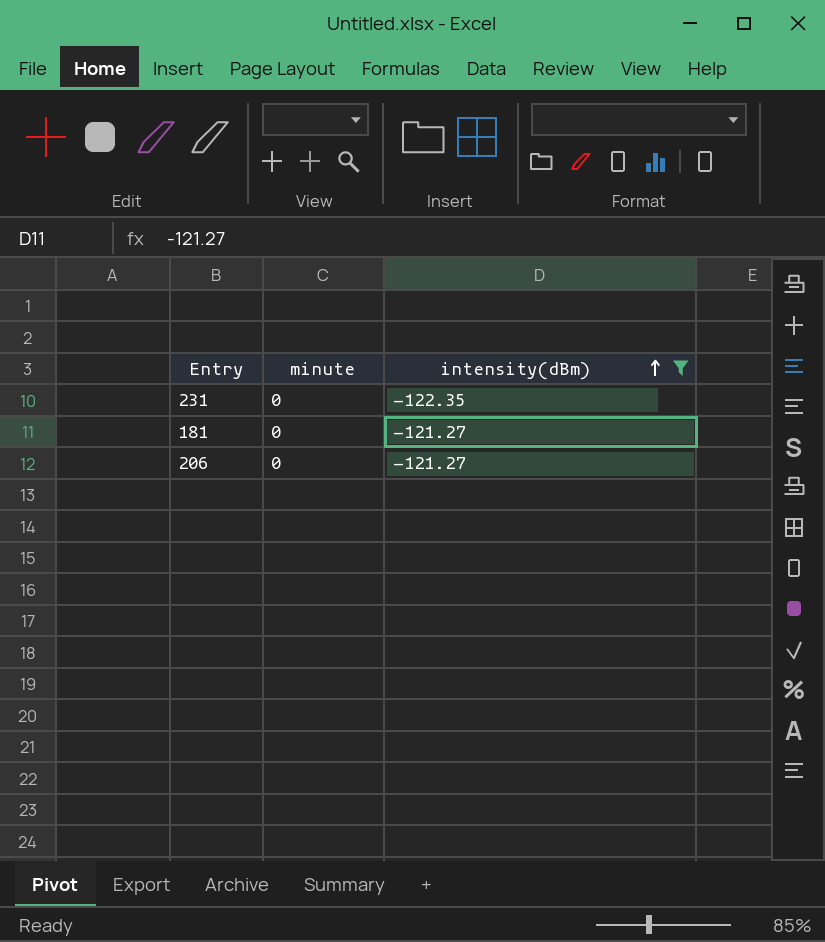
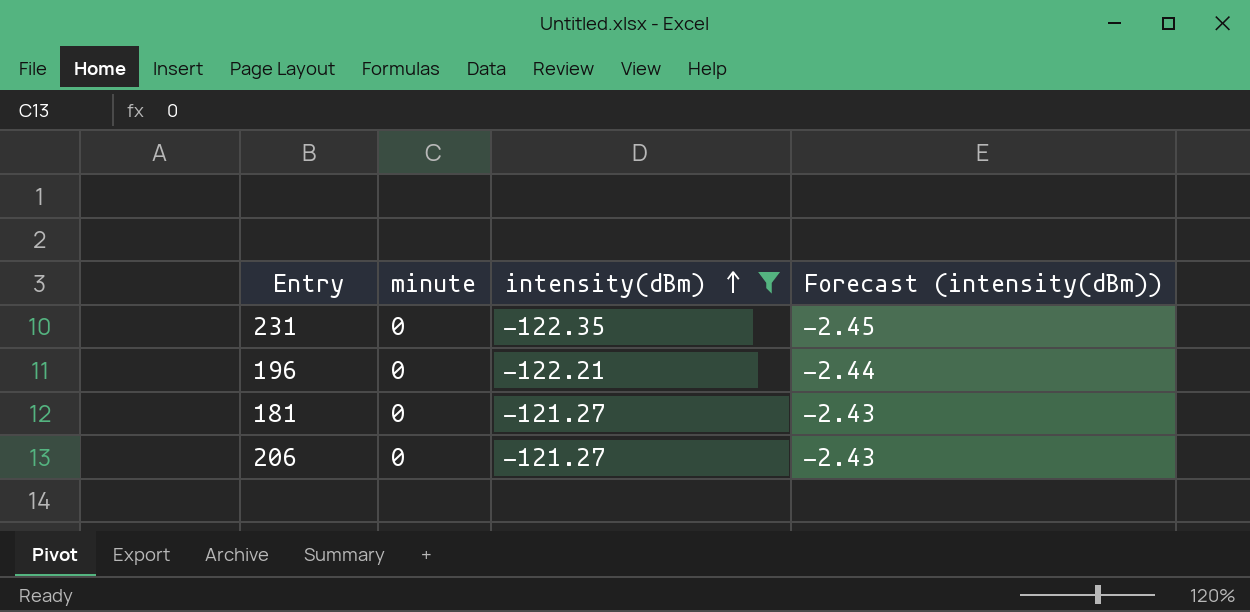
column Forecast (intensity(dBm)) | formula: none -> [intensity(dBm)] * 0.02
row 196: none -> 0 | -122.21 | -2.44

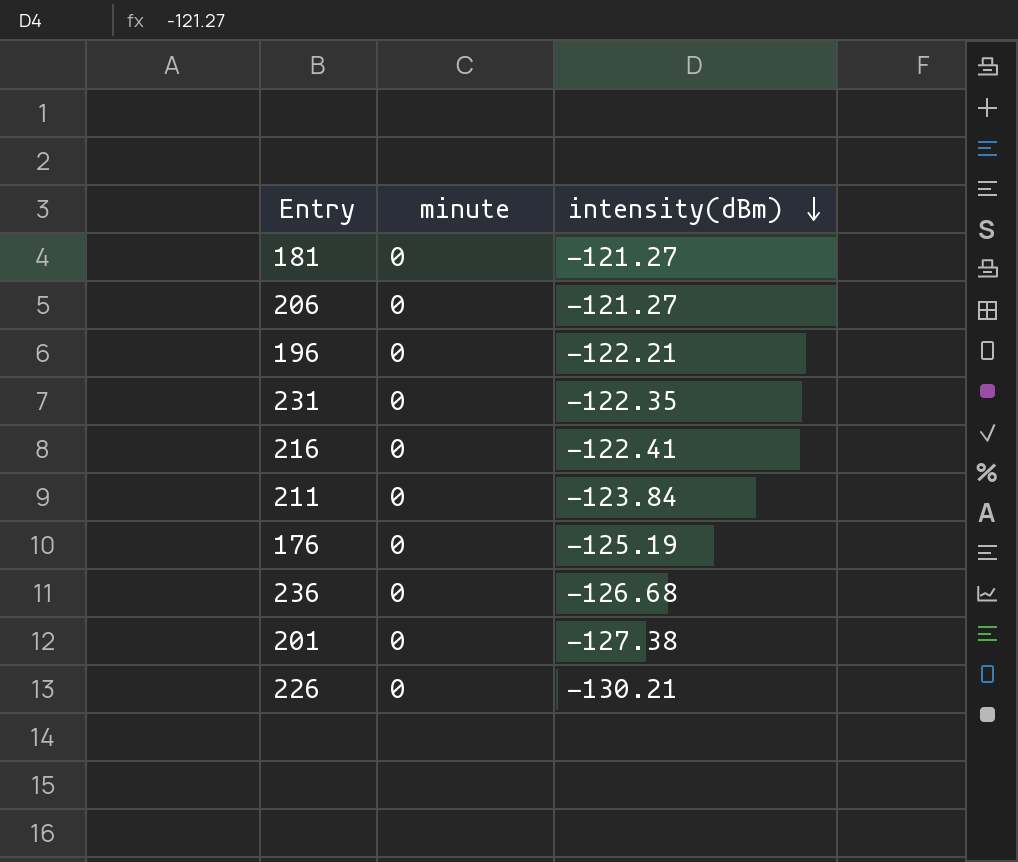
filter: intensity(dBm) >= -122.35 -> none
row order: intensity(dBm) ascending -> intensity(dBm) descending
column Forecast (intensity(dBm)) | formula: [intensity(dBm)] * 0.02 -> none

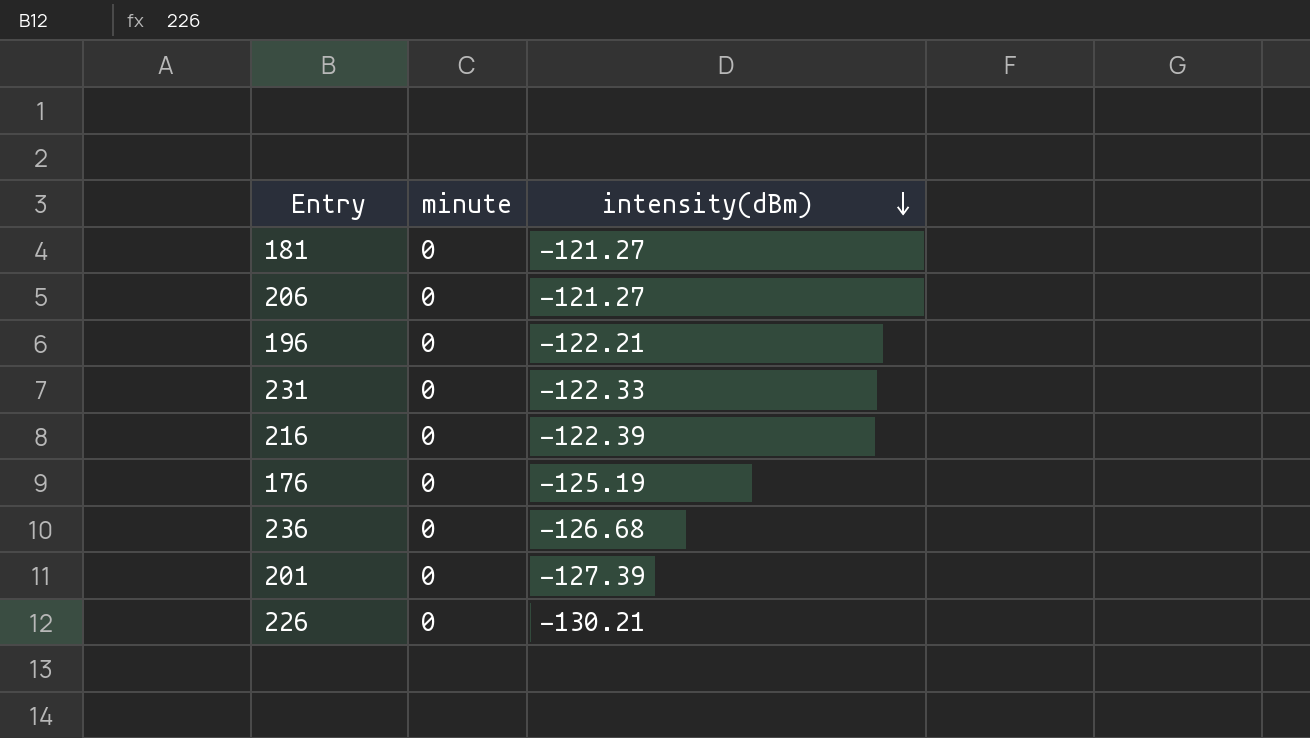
row 211: 0 | -123.84 -> none
231 | intensity(dBm): -122.35 -> -122.33
216 | intensity(dBm): -122.41 -> -122.39
201 | intensity(dBm): -127.38 -> -127.39

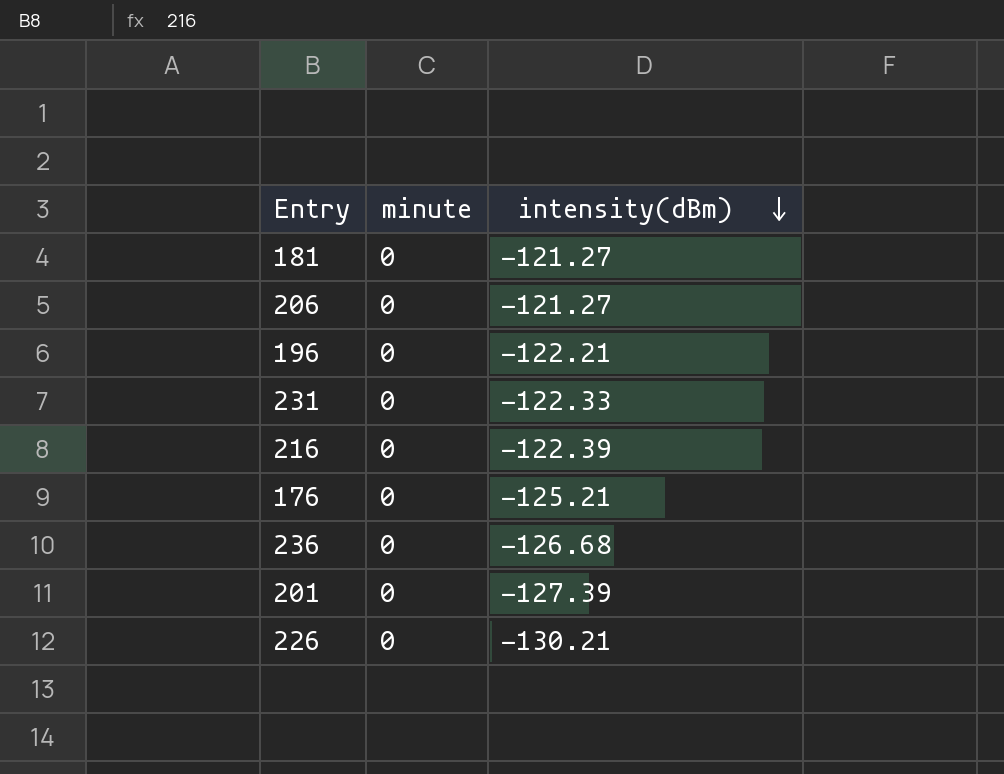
176 | intensity(dBm): -125.19 -> -125.21

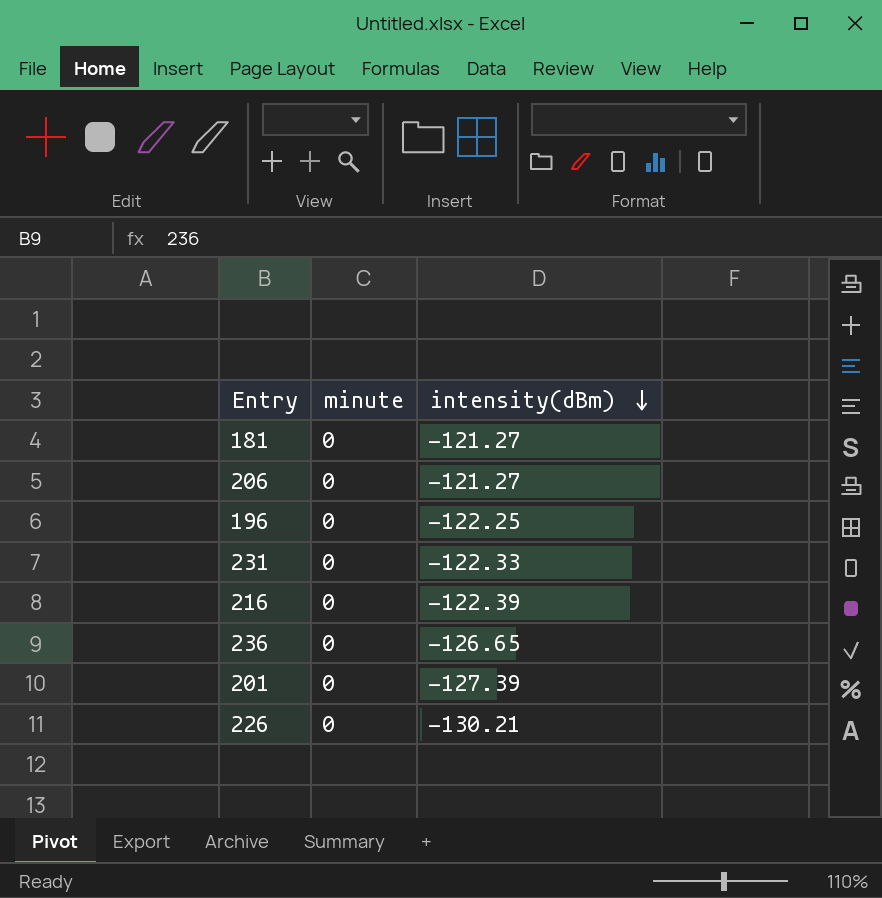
row 176: 0 | -125.21 -> none
196 | intensity(dBm): -122.21 -> -122.25
236 | intensity(dBm): -126.68 -> -126.65

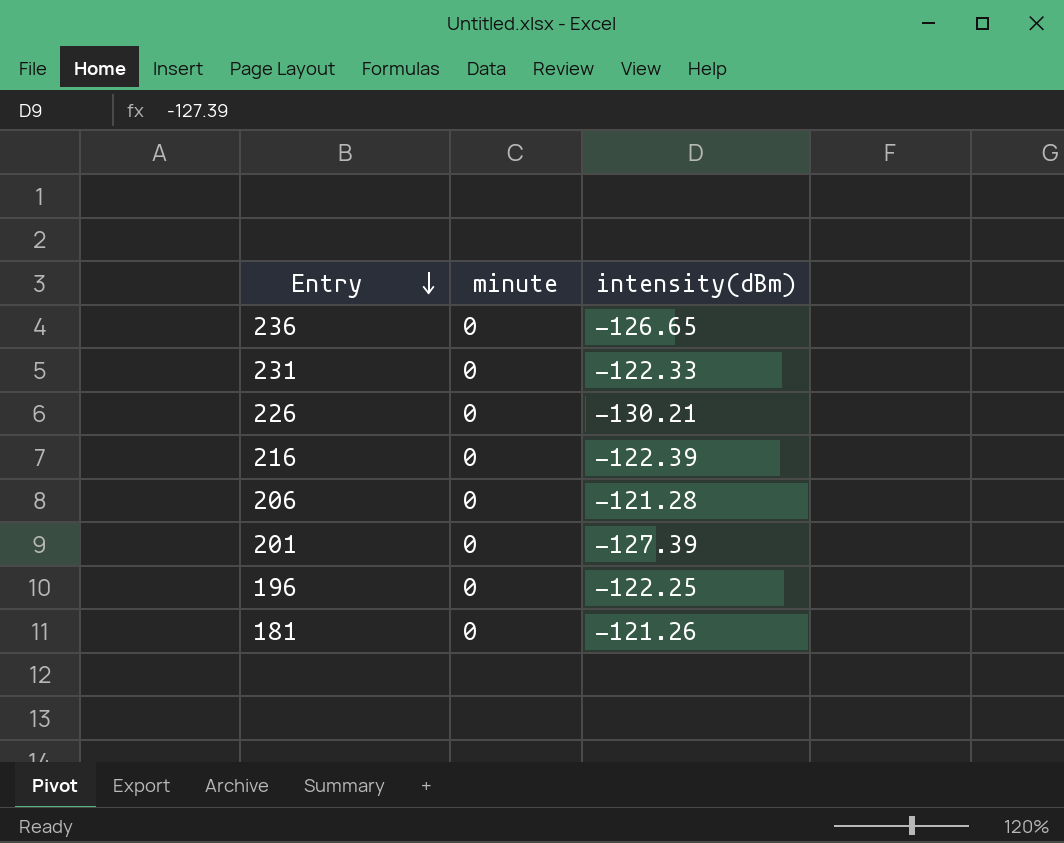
row order: intensity(dBm) descending -> Entry descending
206 | intensity(dBm): -121.27 -> -121.28
181 | intensity(dBm): -121.27 -> -121.26

